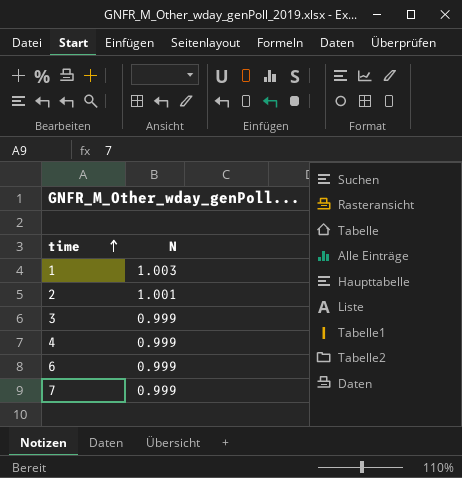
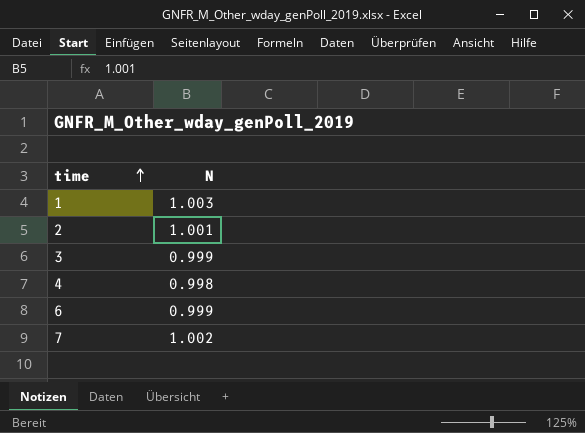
4 | N: 0.999 -> 0.998
7 | N: 0.999 -> 1.002

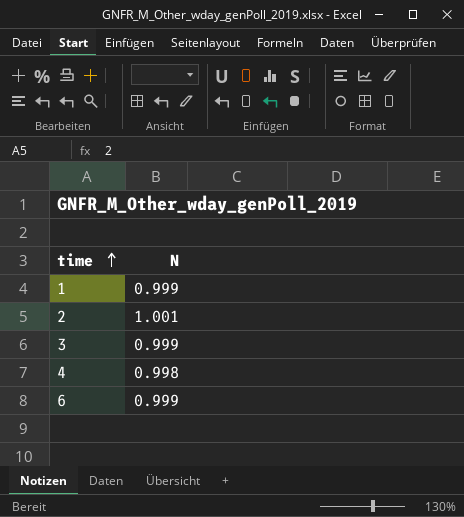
row 7: 1.002 -> none
1 | N: 1.003 -> 0.999

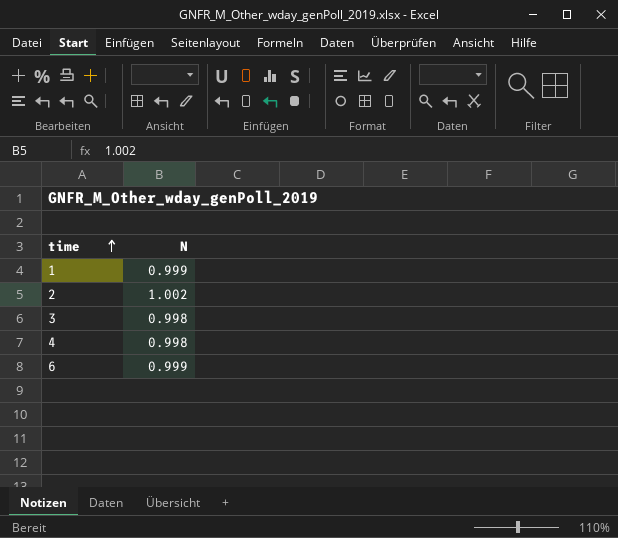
2 | N: 1.001 -> 1.002
3 | N: 0.999 -> 0.998

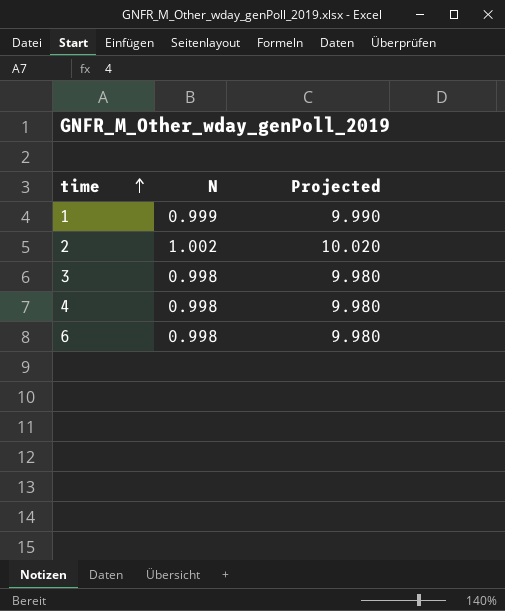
column Projected | formula: none -> [N] * 10
6 | N: 0.999 -> 0.998

